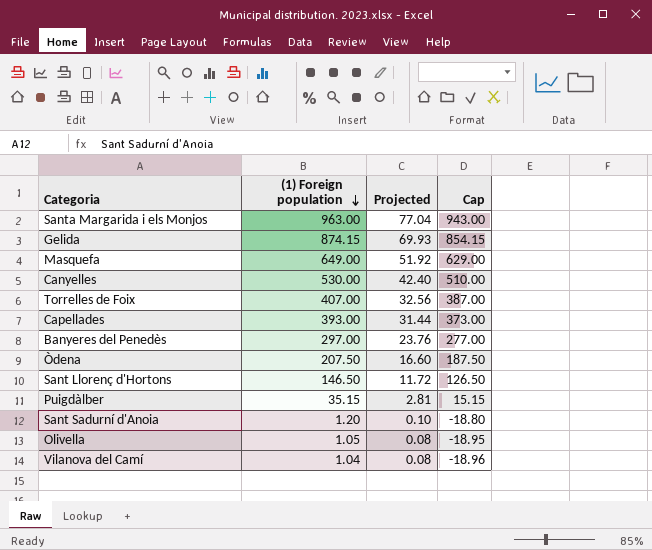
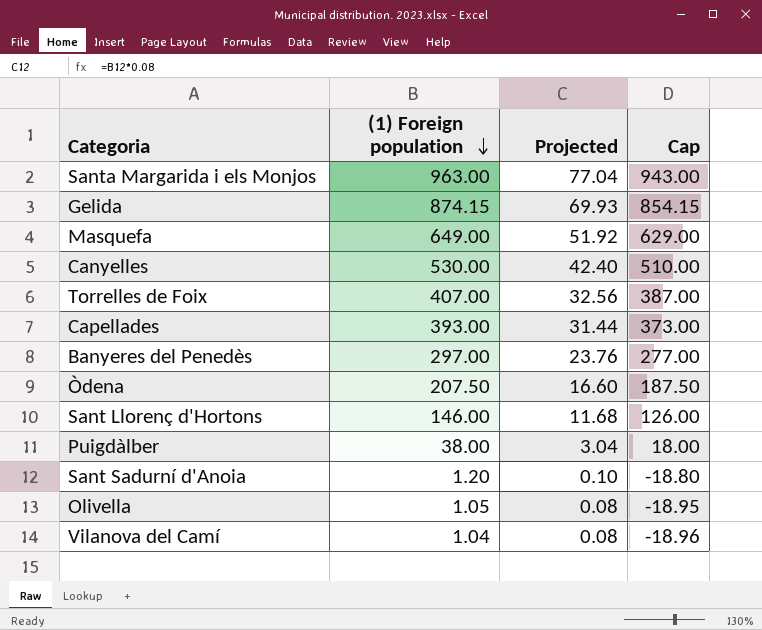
Sant Llorenç d'Hortons | (1) Foreign population: 146.50 -> 146.00
Sant Llorenç d'Hortons | Projected: 11.72 -> 11.68
Sant Llorenç d'Hortons | Cap: 126.50 -> 126.00
Puigdàlber | (1) Foreign population: 35.15 -> 38.00
Puigdàlber | Projected: 2.81 -> 3.04
Puigdàlber | Cap: 15.15 -> 18.00

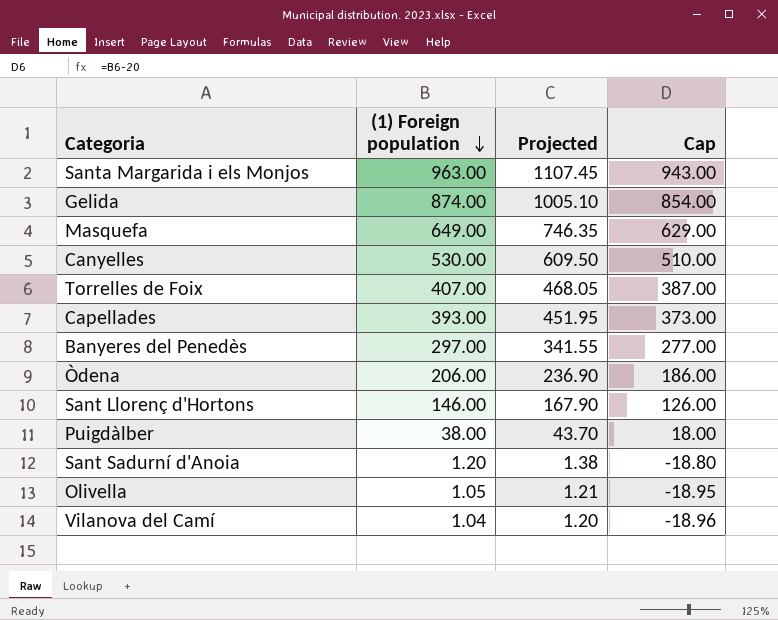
column Projected | formula: [(1) Foreign population] * 0.08 -> [(1) Foreign population] * 1.15
Gelida | (1) Foreign population: 874.15 -> 874.00
Gelida | Cap: 854.15 -> 854.00
Òdena | (1) Foreign population: 207.50 -> 206.00
Òdena | Cap: 187.50 -> 186.00

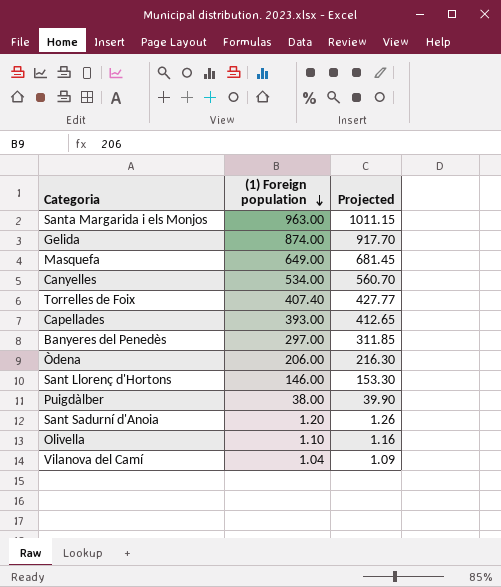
column Cap | formula: [(1) Foreign population] - 20 -> none
column Projected | formula: [(1) Foreign population] * 1.15 -> [(1) Foreign population] * 1.05
Canyelles | (1) Foreign population: 530.00 -> 534.00
Torrelles de Foix | (1) Foreign population: 407.00 -> 407.40
Olivella | (1) Foreign population: 1.05 -> 1.10

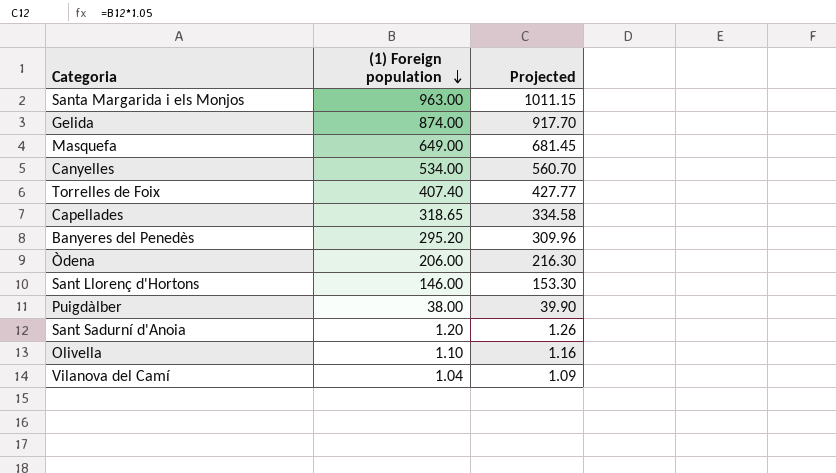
Capellades | (1) Foreign population: 393.00 -> 318.65
Capellades | Projected: 412.65 -> 334.58
Banyeres del Penedès | (1) Foreign population: 297.00 -> 295.20
Banyeres del Penedès | Projected: 311.85 -> 309.96

